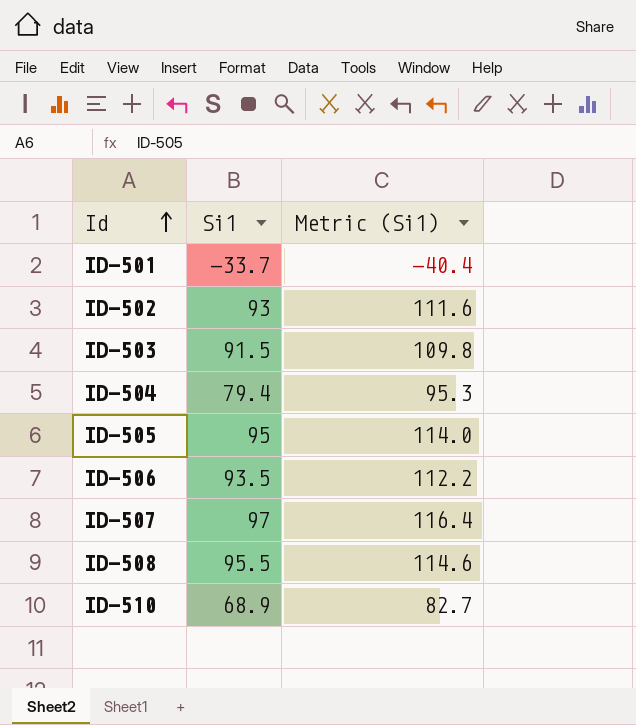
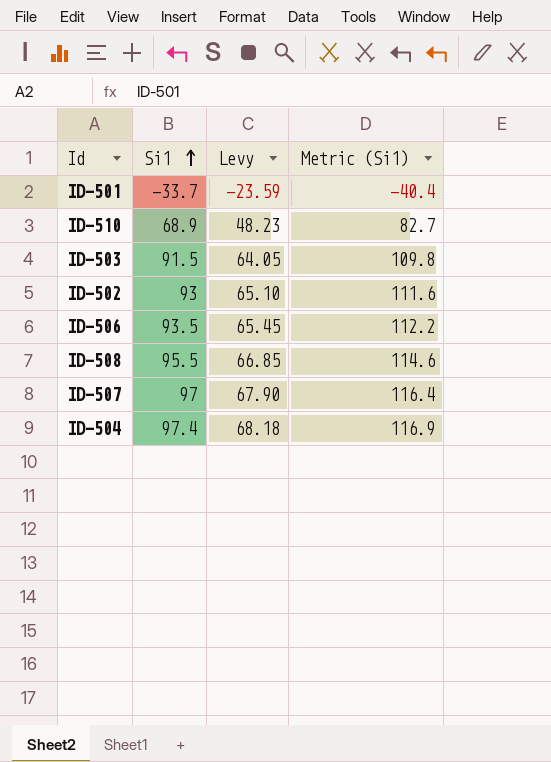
row order: Id ascending -> Si1 ascending
column Levy | formula: none -> [Si1] * 0.7
row ID-505: 95 | 114.0 -> none
ID-504 | Si1: 79.4 -> 97.4
ID-504 | Metric (Si1): 95.3 -> 116.9

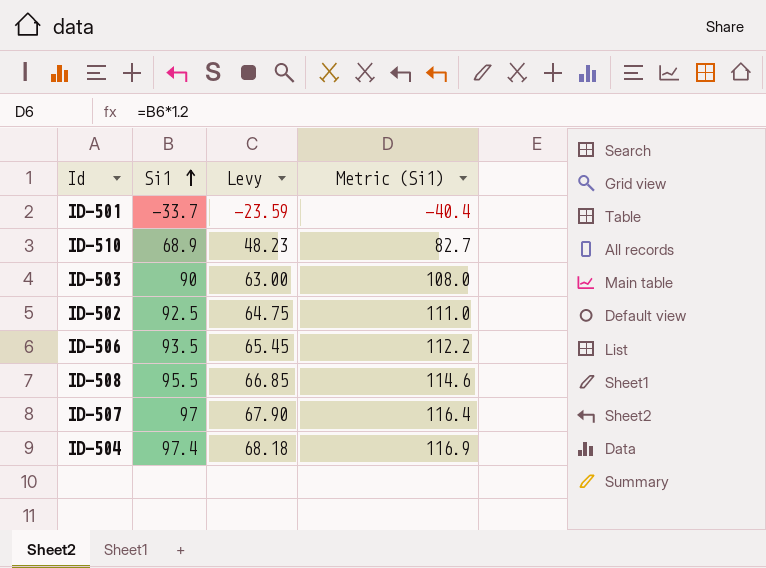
ID-503 | Si1: 91.5 -> 90
ID-503 | Levy: 64.05 -> 63.00
ID-503 | Metric (Si1): 109.8 -> 108.0
ID-502 | Si1: 93 -> 92.5
ID-502 | Levy: 65.10 -> 64.75
ID-502 | Metric (Si1): 111.6 -> 111.0

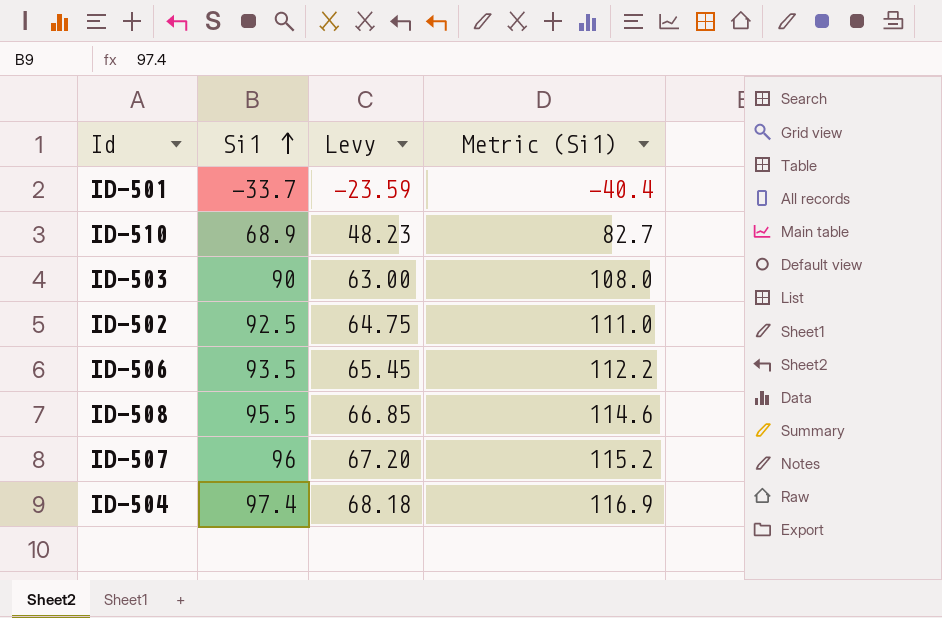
ID-507 | Si1: 97 -> 96
ID-507 | Levy: 67.90 -> 67.20
ID-507 | Metric (Si1): 116.4 -> 115.2

